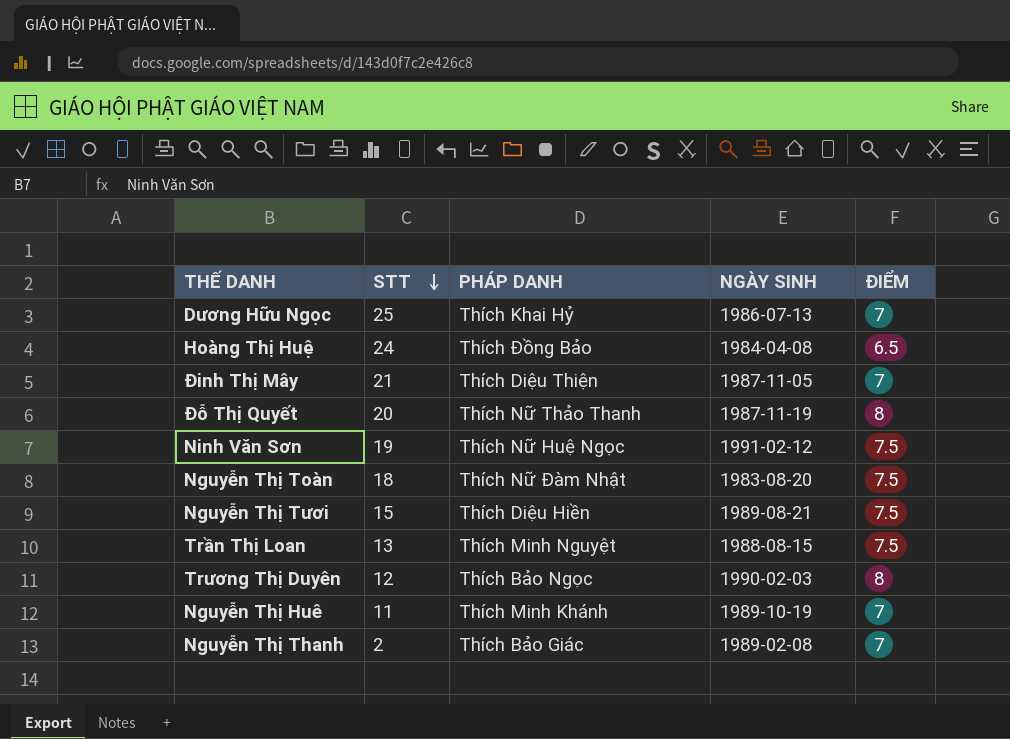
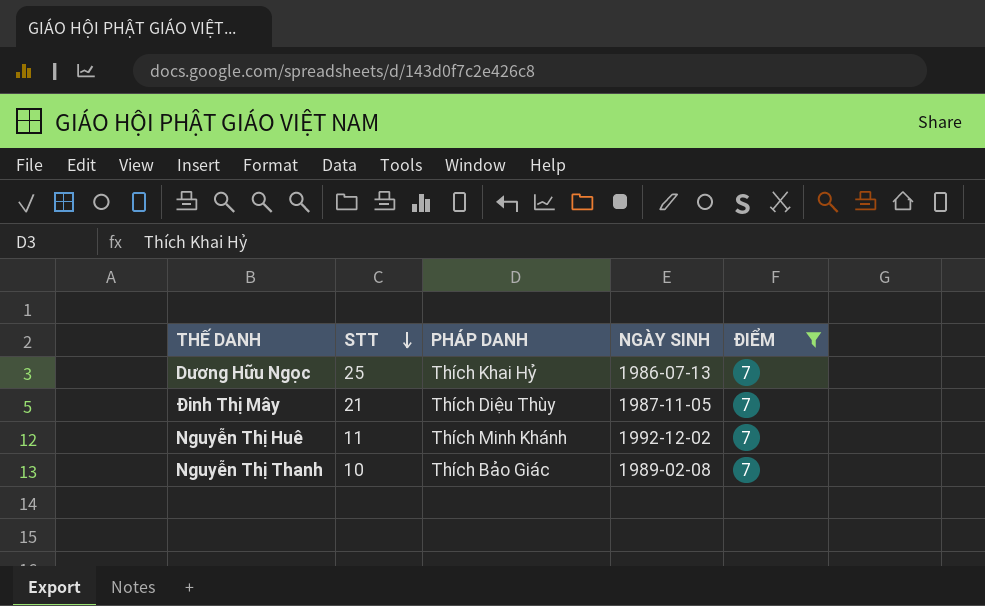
filter: none -> ĐIỂM = 7
Đinh Thị Mây | PHÁP DANH: Thích Diệu Thiện -> Thích Diệu Thùy
Nguyễn Thị Huê | NGÀY SINH: 1989-10-19 -> 1992-12-02
Nguyễn Thị Thanh | STT: 2 -> 10

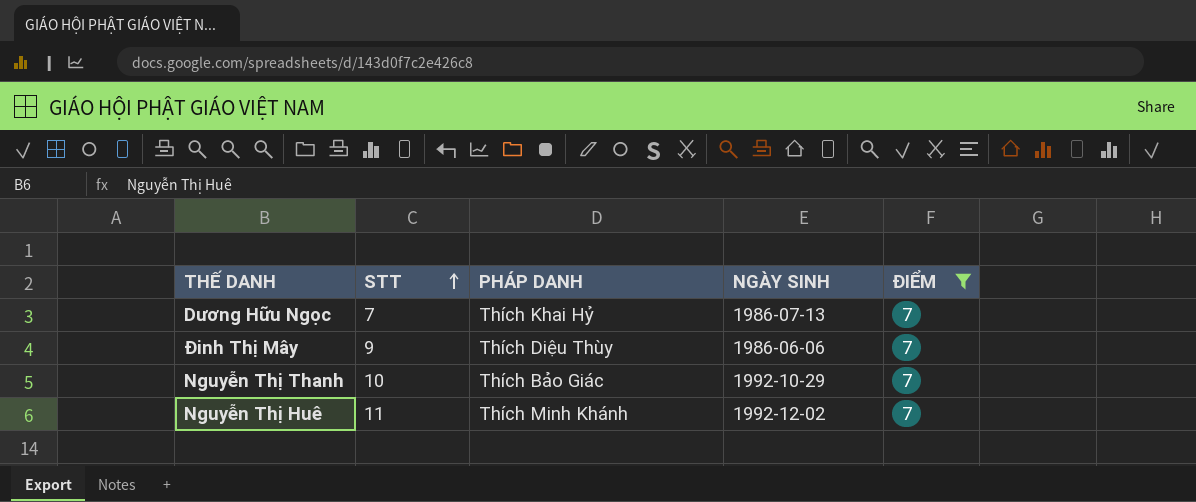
row order: STT descending -> STT ascending
Dương Hữu Ngọc | STT: 25 -> 7
Đinh Thị Mây | STT: 21 -> 9
Đinh Thị Mây | NGÀY SINH: 1987-11-05 -> 1986-06-06
Nguyễn Thị Thanh | NGÀY SINH: 1989-02-08 -> 1992-10-29

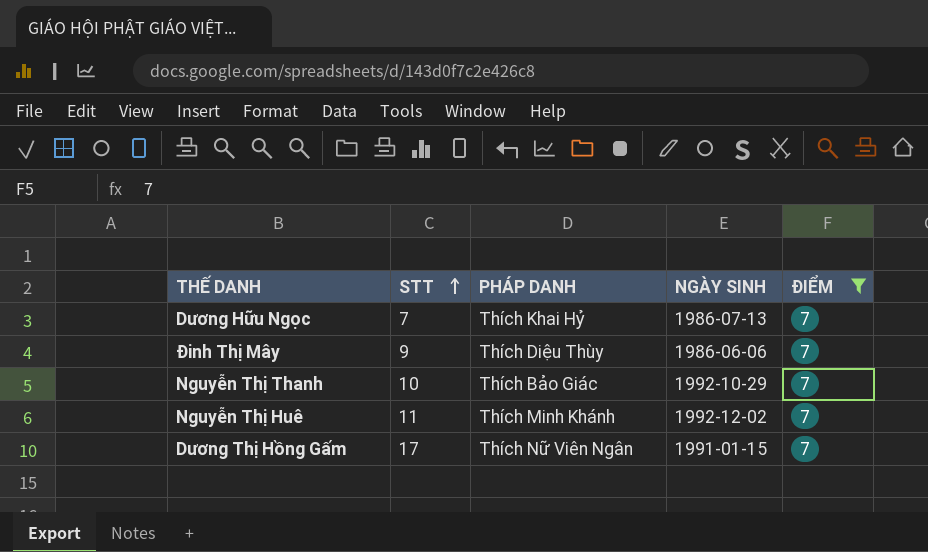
row Dương Thị Hồng Gấm: none -> 17 | Thích Nữ Viên Ngân | 1991-01-15 | 7

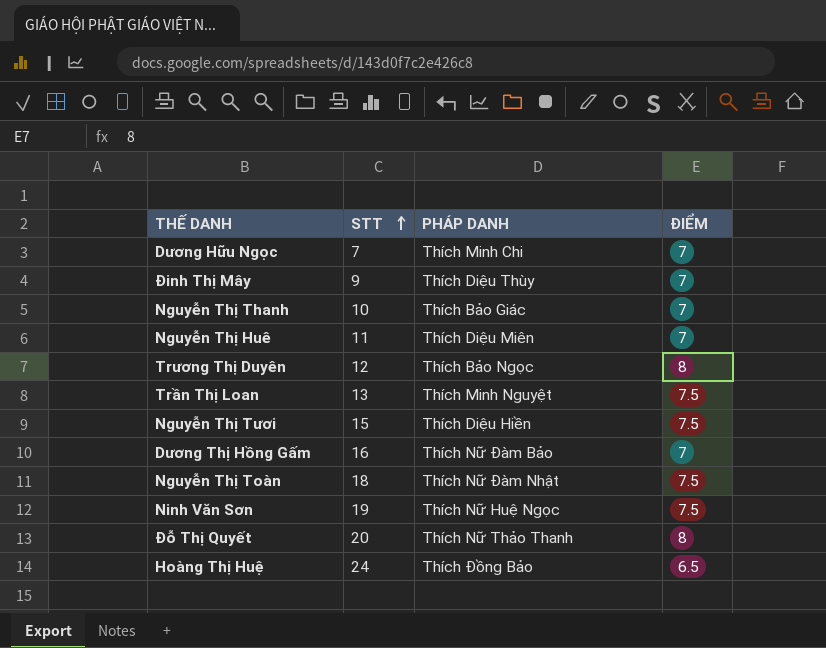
filter: ĐIỂM = 7 -> none
column NGÀY SINH | position: 4 -> none
Dương Hữu Ngọc | PHÁP DANH: Thích Khai Hỷ -> Thích Minh Chi
Nguyễn Thị Huê | PHÁP DANH: Thích Minh Khánh -> Thích Diệu Miên
Dương Thị Hồng Gấm | STT: 17 -> 16
Dương Thị Hồng Gấm | PHÁP DANH: Thích Nữ Viên Ngân -> Thích Nữ Đàm Bảo

